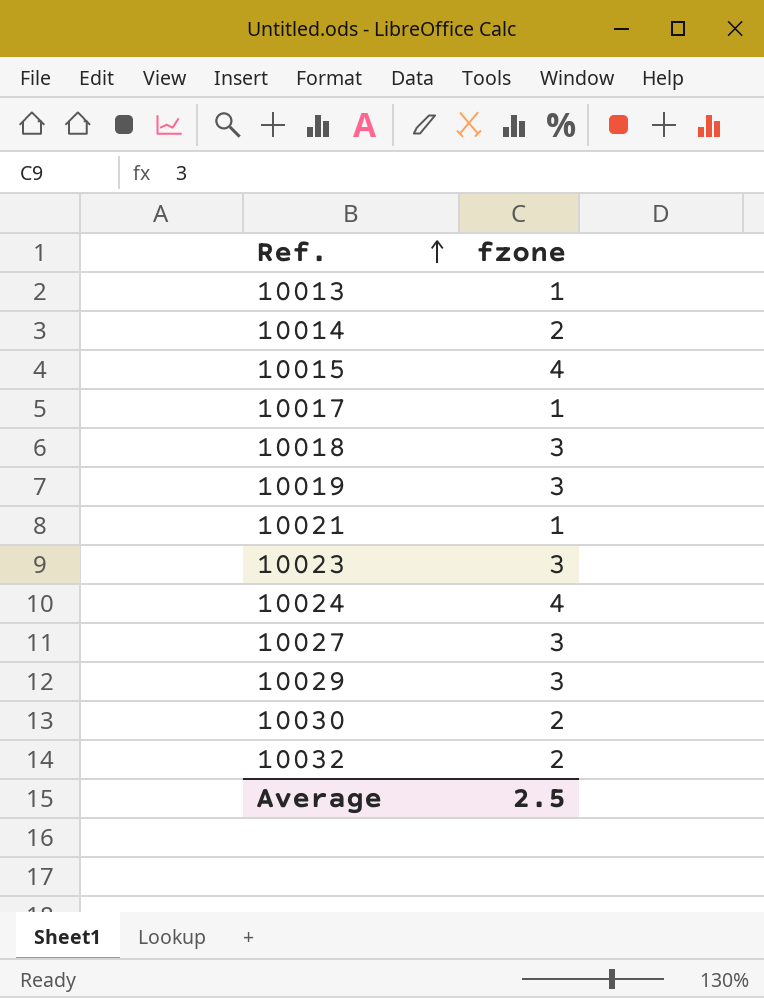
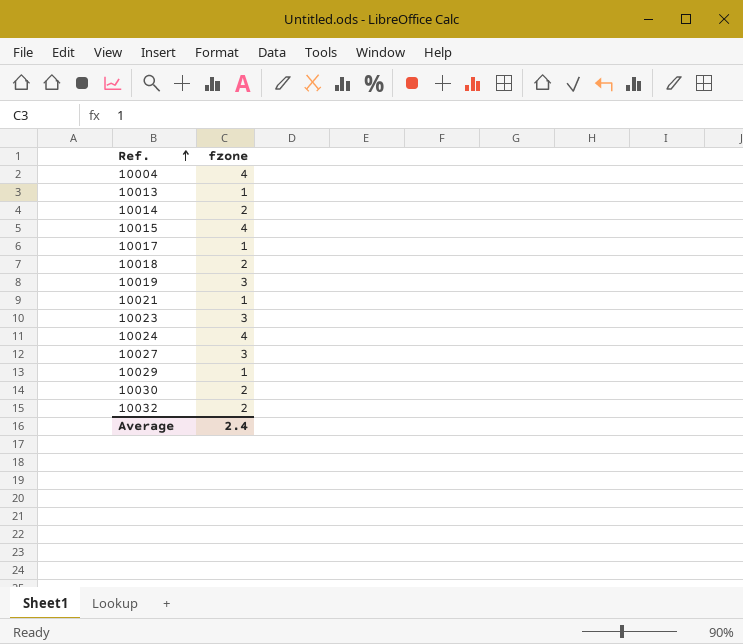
row 10004: none -> 4
10018 | fzone: 3 -> 2
10029 | fzone: 3 -> 1
Average | fzone: 2.5 -> 2.4

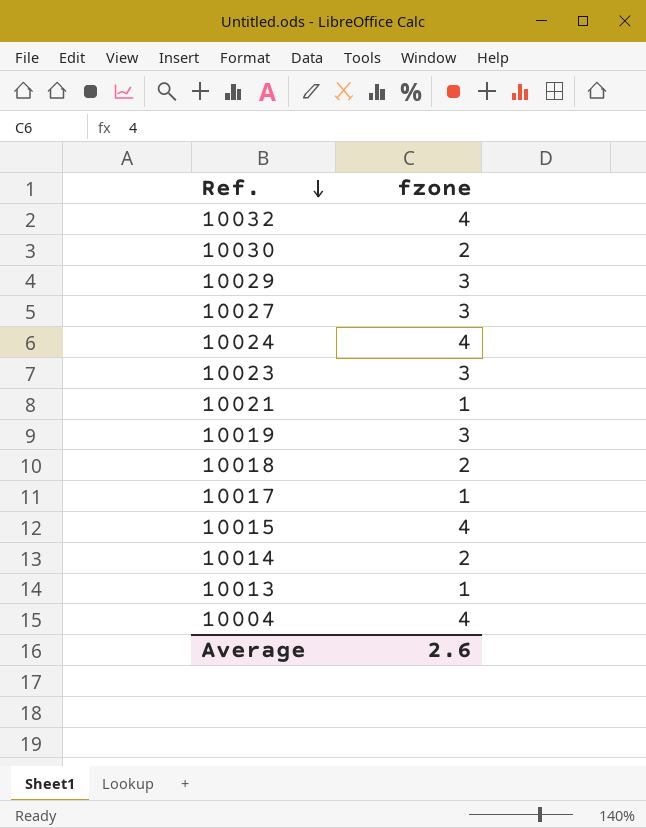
row order: Ref. ascending -> Ref. descending
10032 | fzone: 2 -> 4
10029 | fzone: 1 -> 3
Average | fzone: 2.4 -> 2.6

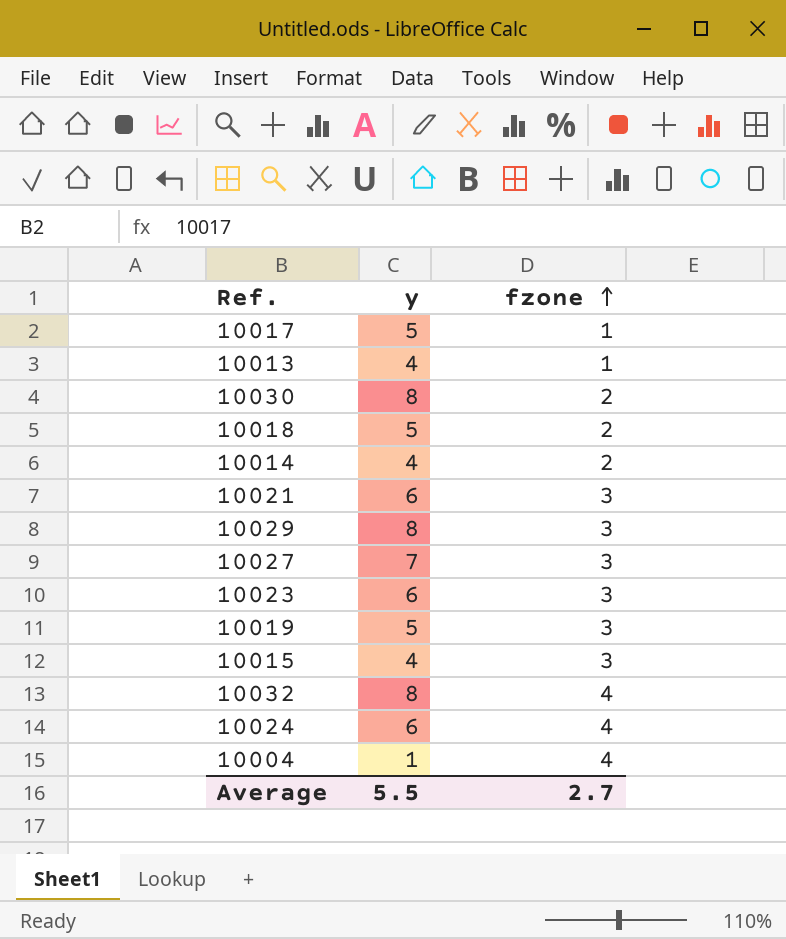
row order: Ref. descending -> fzone ascending
column y | position: none -> 2
10021 | fzone: 1 -> 3
10015 | fzone: 4 -> 3
Average | fzone: 2.6 -> 2.7

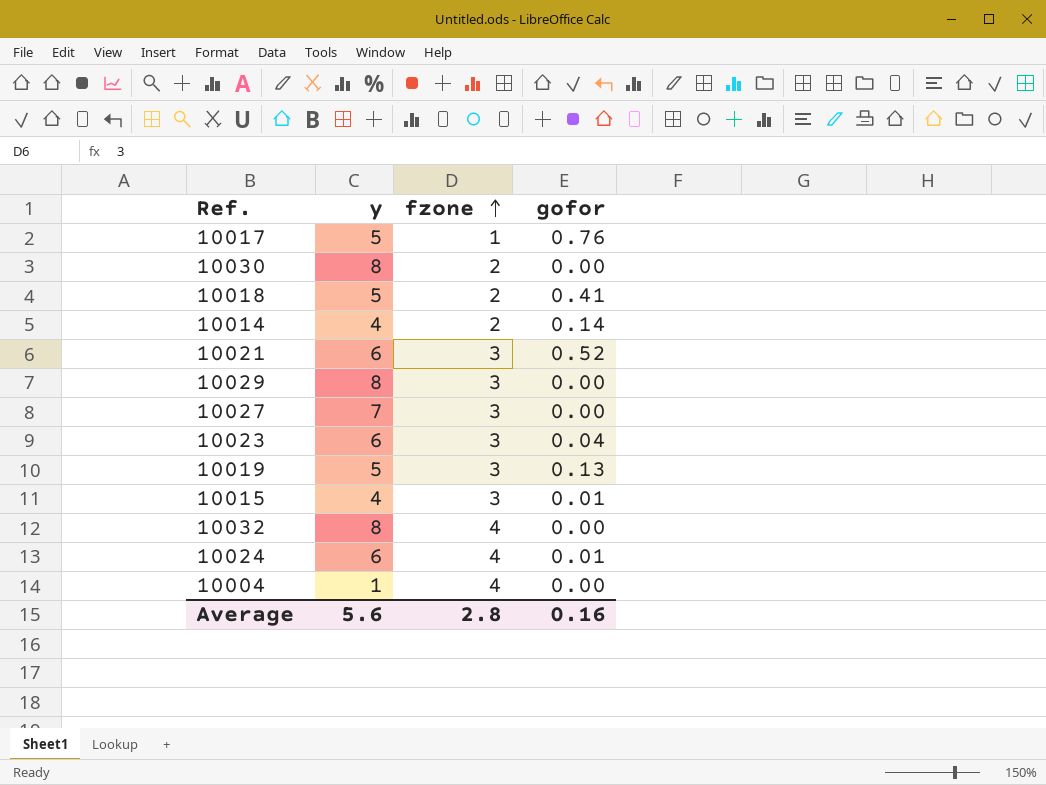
column gofor | position: none -> 4
row 10013: 4 | 1 -> none
Average | y: 5.5 -> 5.6
Average | fzone: 2.7 -> 2.8

